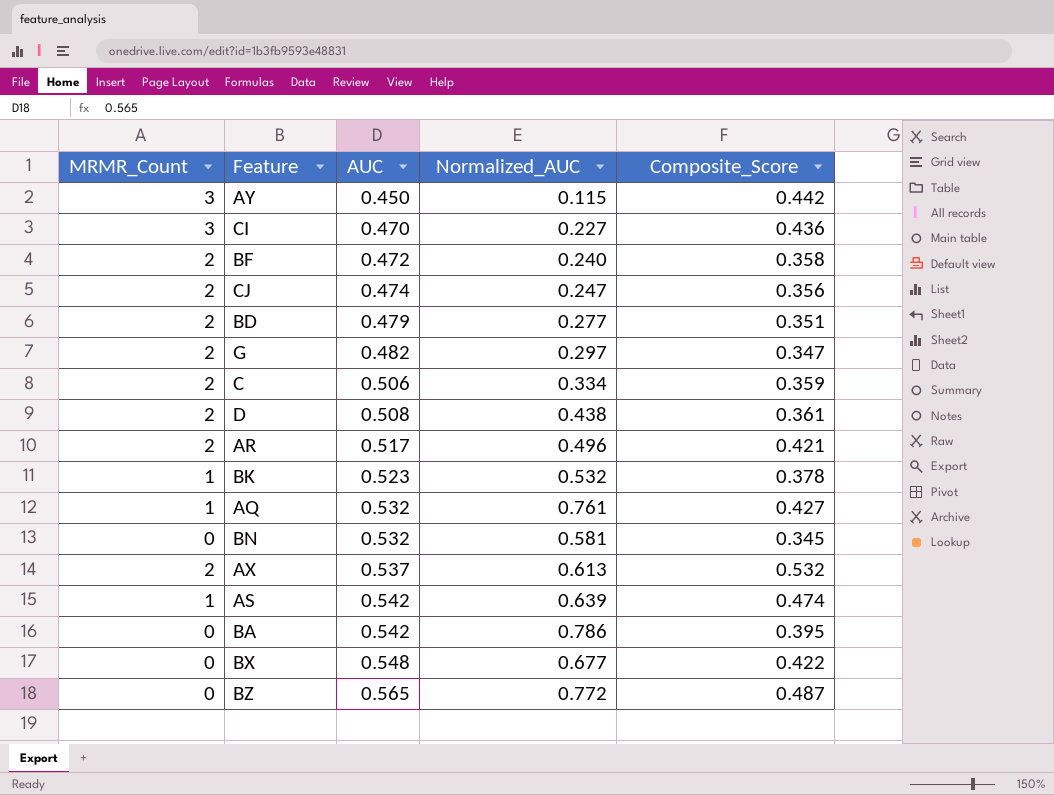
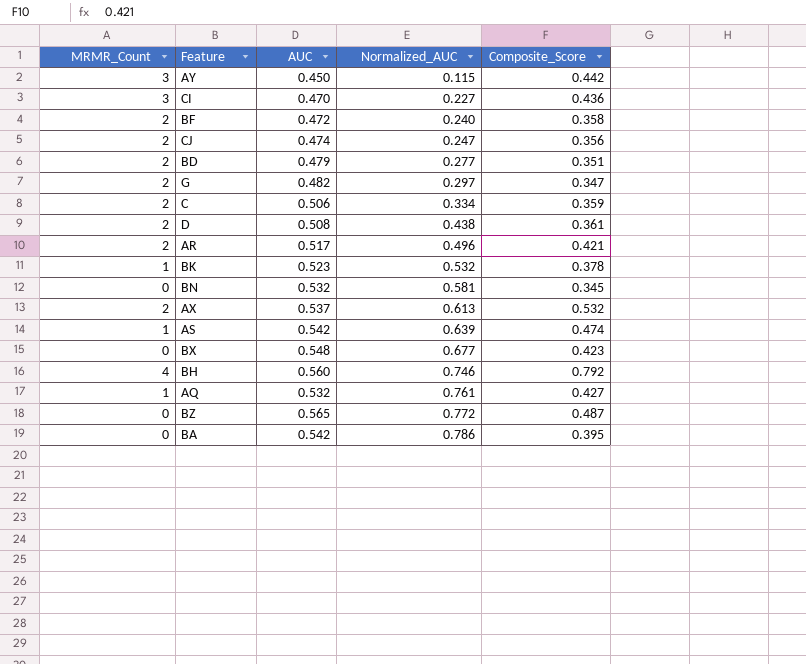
row order: AUC ascending -> Normalized_AUC ascending
BX | Composite_Score: 0.422 -> 0.423
row BH: none -> 4 | 0.560 | 0.746 | 0.792

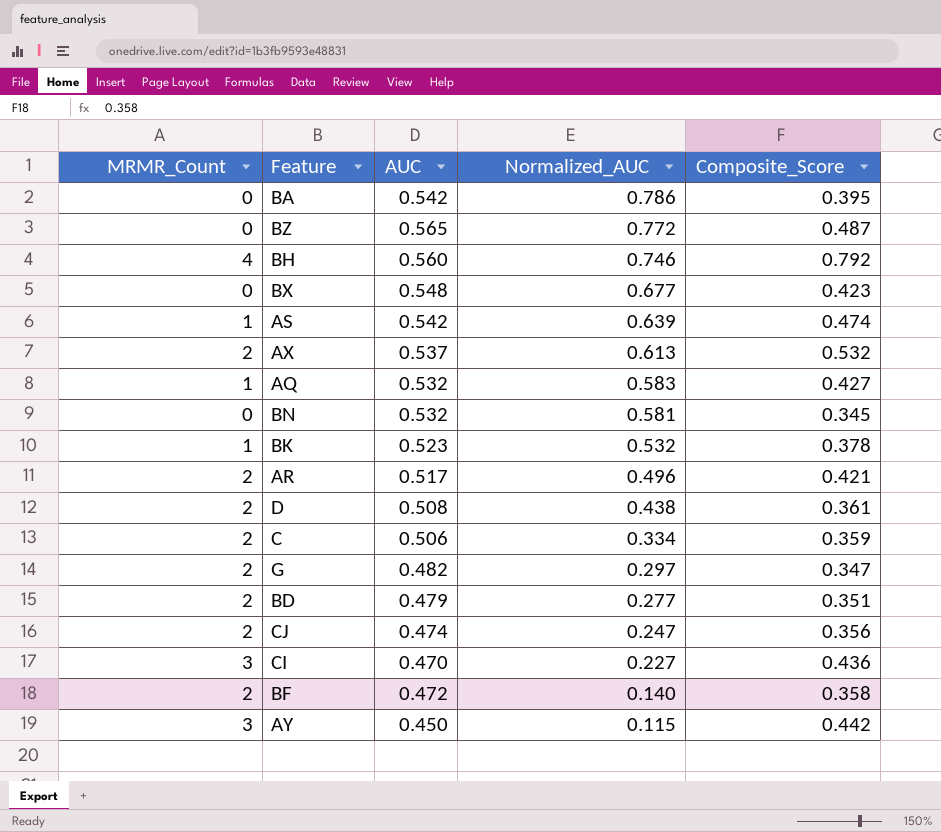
row order: Normalized_AUC ascending -> Normalized_AUC descending
AQ | Normalized_AUC: 0.761 -> 0.583
BF | Normalized_AUC: 0.240 -> 0.140

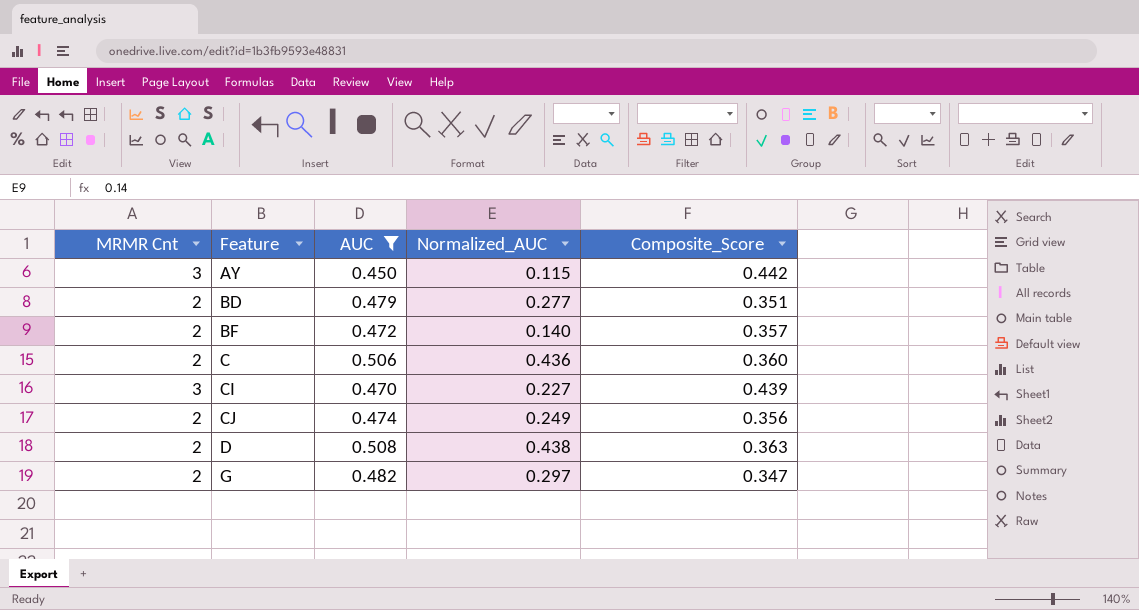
filter: none -> AUC <= 0.508
row order: Normalized_AUC descending -> Feature ascending
column name: MRMR_Count -> MRMR Cnt
BF | Composite_Score: 0.358 -> 0.357
C | Normalized_AUC: 0.334 -> 0.436
C | Composite_Score: 0.359 -> 0.360
CI | Composite_Score: 0.436 -> 0.439
CJ | Normalized_AUC: 0.247 -> 0.249
D | Composite_Score: 0.361 -> 0.363

